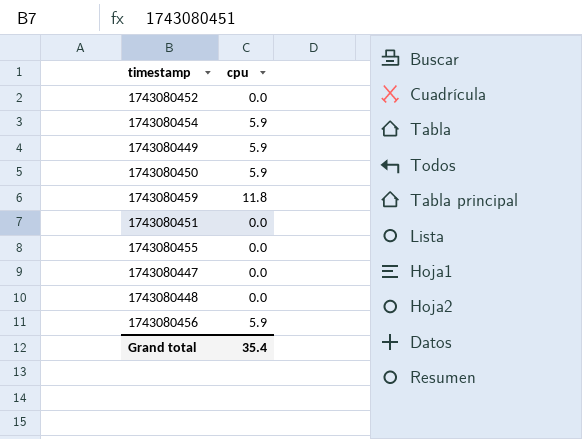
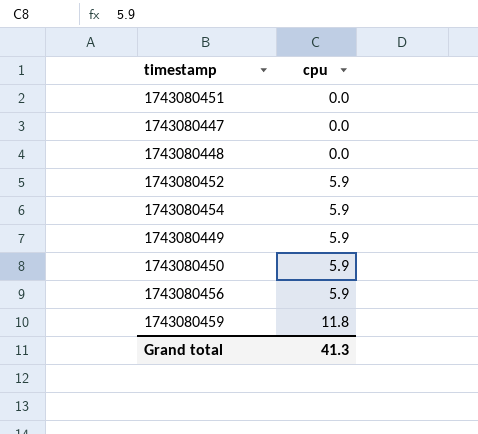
row order: none -> cpu ascending
row 1743080455: 0.0 -> none
1743080452 | cpu: 0.0 -> 5.9
Grand total | cpu: 35.4 -> 41.3

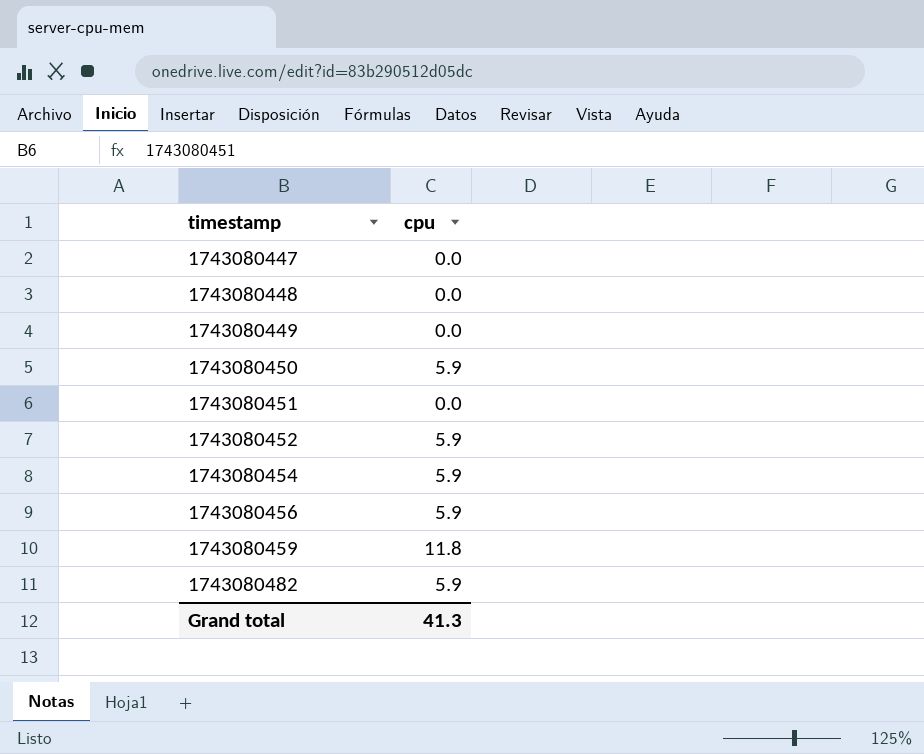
row order: cpu ascending -> timestamp ascending
1743080449 | cpu: 5.9 -> 0.0
row 1743080482: none -> 5.9

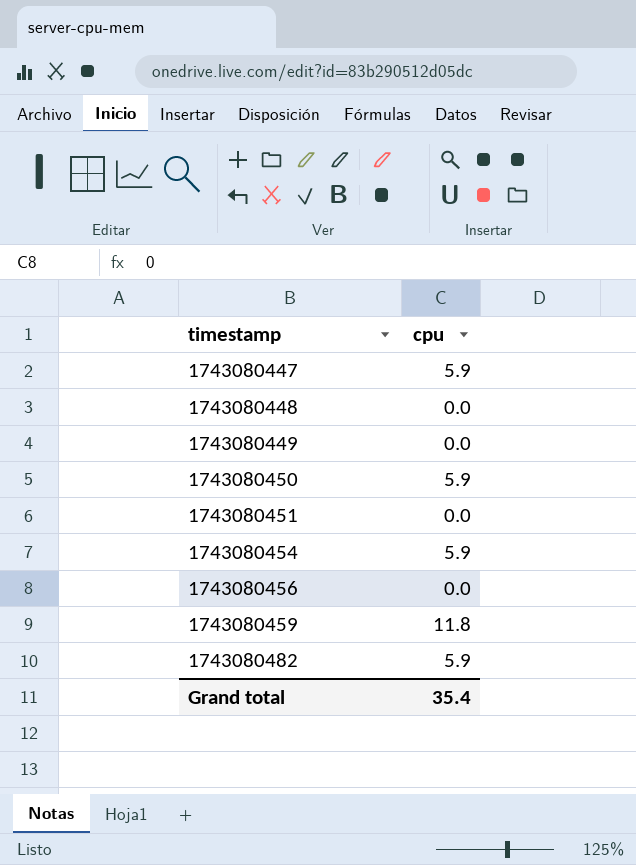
row 1743080452: 5.9 -> none
1743080447 | cpu: 0.0 -> 5.9
1743080456 | cpu: 5.9 -> 0.0
Grand total | cpu: 41.3 -> 35.4

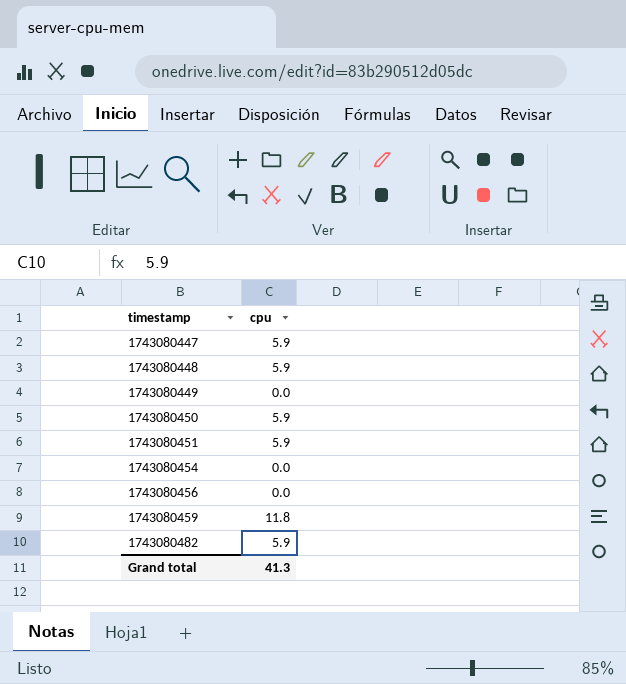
1743080448 | cpu: 0.0 -> 5.9
1743080451 | cpu: 0.0 -> 5.9
1743080454 | cpu: 5.9 -> 0.0
Grand total | cpu: 35.4 -> 41.3

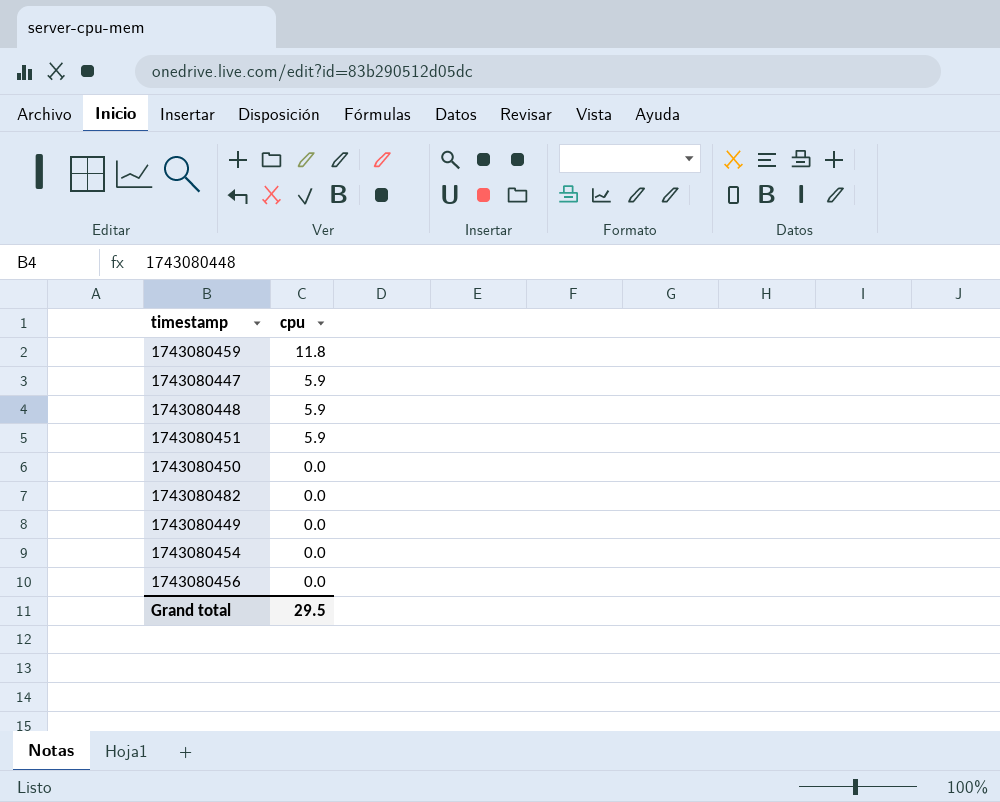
row order: timestamp ascending -> cpu descending
1743080450 | cpu: 5.9 -> 0.0
1743080482 | cpu: 5.9 -> 0.0
Grand total | cpu: 41.3 -> 29.5

